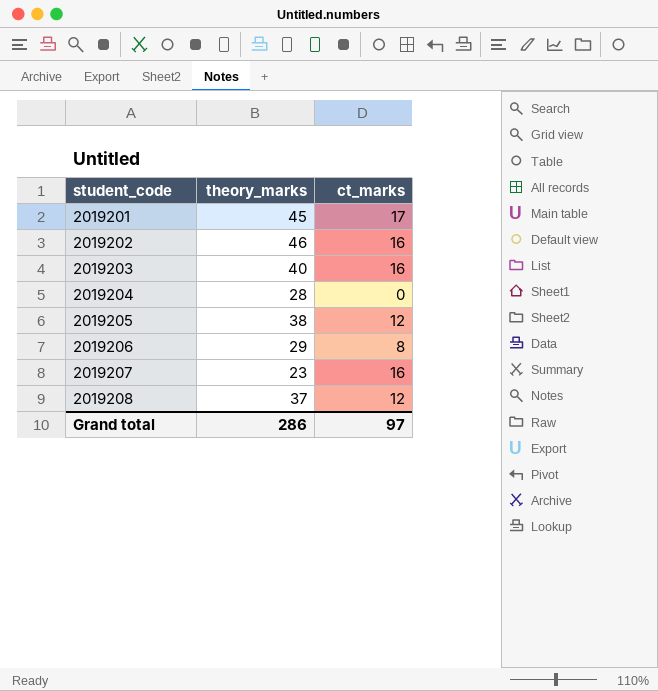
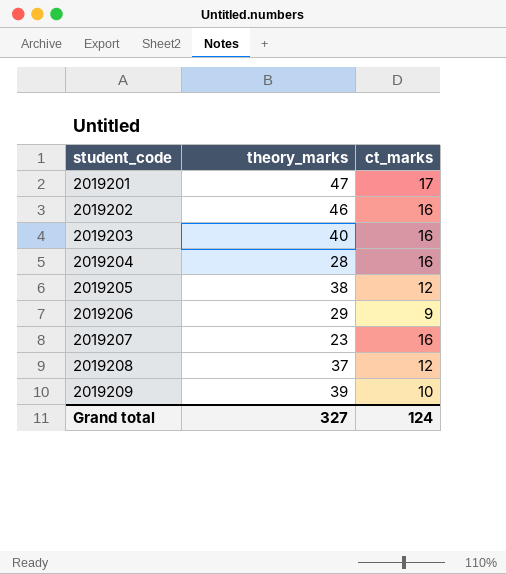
2019201 | theory_marks: 45 -> 47
2019204 | ct_marks: 0 -> 16
2019206 | ct_marks: 8 -> 9
row 2019209: none -> 39 | 10
Grand total | theory_marks: 286 -> 327
Grand total | ct_marks: 97 -> 124

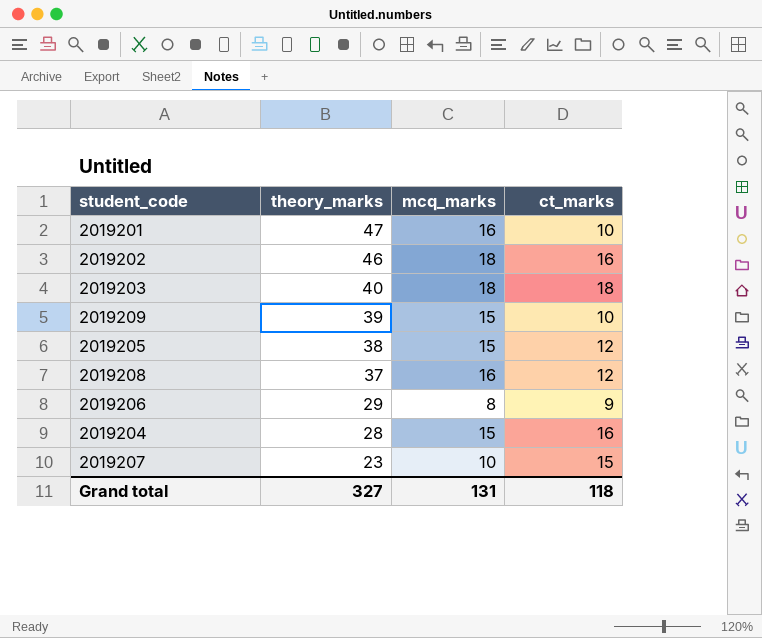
row order: student_code ascending -> theory_marks descending
column mcq_marks | position: none -> 3
2019201 | ct_marks: 17 -> 10
2019203 | ct_marks: 16 -> 18
2019207 | ct_marks: 16 -> 15
Grand total | ct_marks: 124 -> 118

